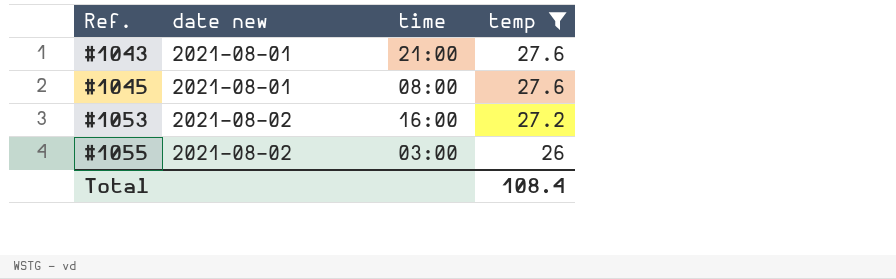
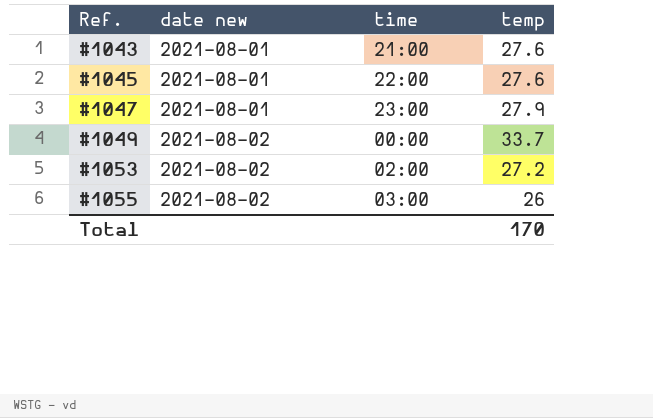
filter: temp <= 27.6 -> none
#1045 | time: 08:00 -> 22:00
#1053 | time: 16:00 -> 02:00
Total | temp: 108.4 -> 170

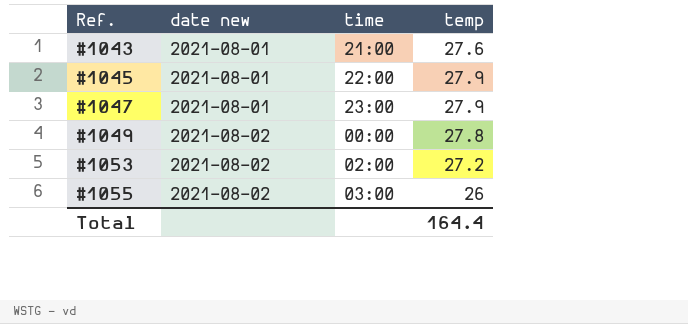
#1045 | temp: 27.6 -> 27.9
#1049 | temp: 33.7 -> 27.8
Total | temp: 170 -> 164.4

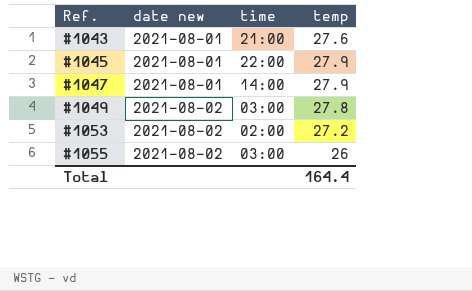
#1047 | time: 23:00 -> 14:00
#1049 | time: 00:00 -> 03:00

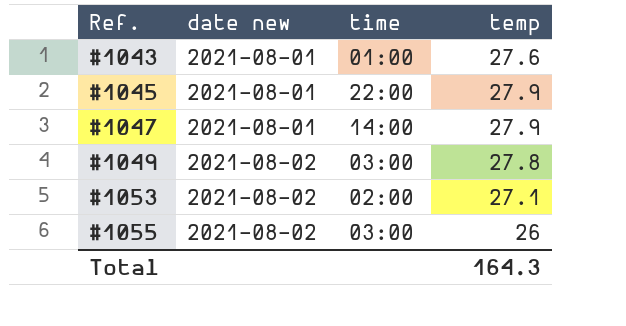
#1043 | time: 21:00 -> 01:00
#1053 | temp: 27.2 -> 27.1
Total | temp: 164.4 -> 164.3

